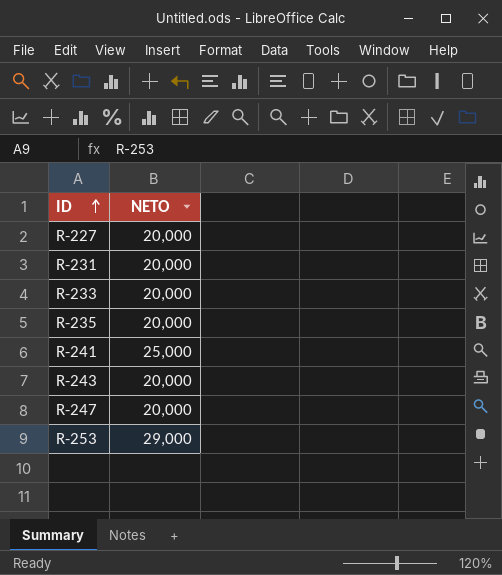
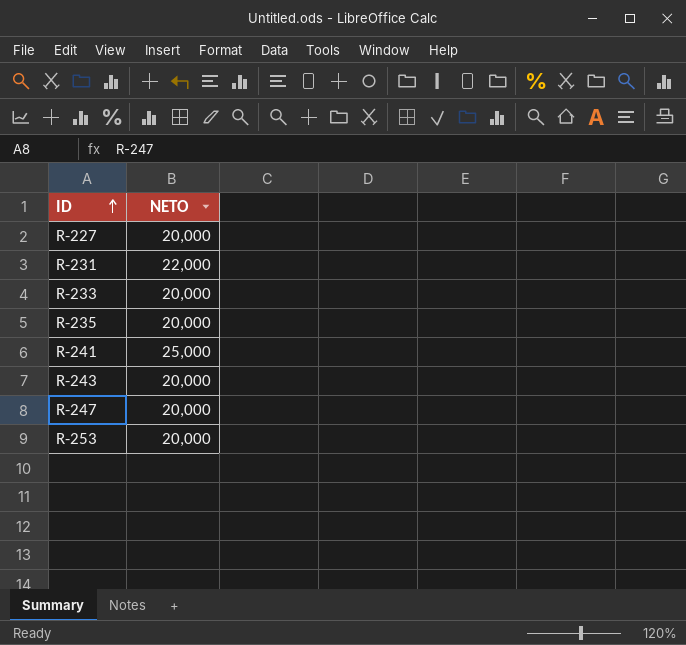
R-231 | NETO: 20,000 -> 22,000
R-253 | NETO: 29,000 -> 20,000

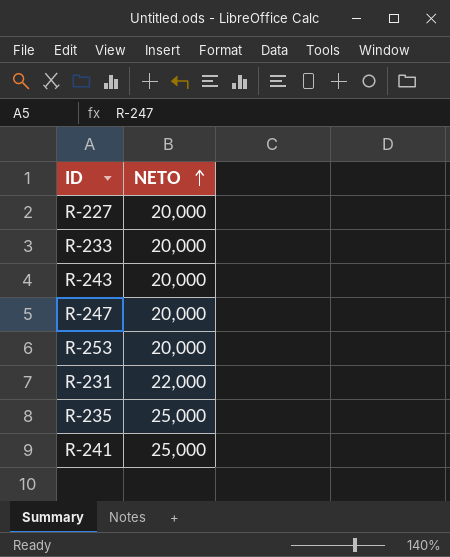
row order: ID ascending -> NETO ascending
R-235 | NETO: 20,000 -> 25,000

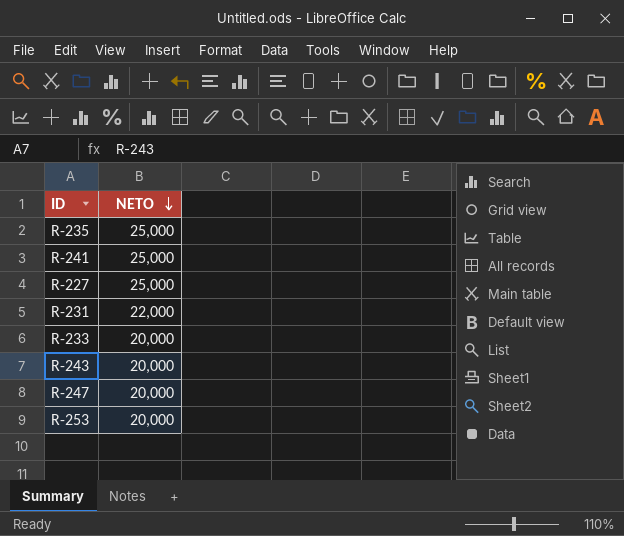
row order: NETO ascending -> NETO descending
R-227 | NETO: 20,000 -> 25,000

